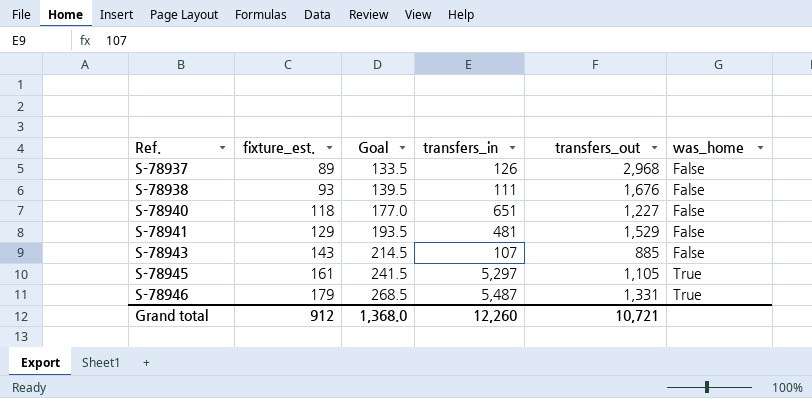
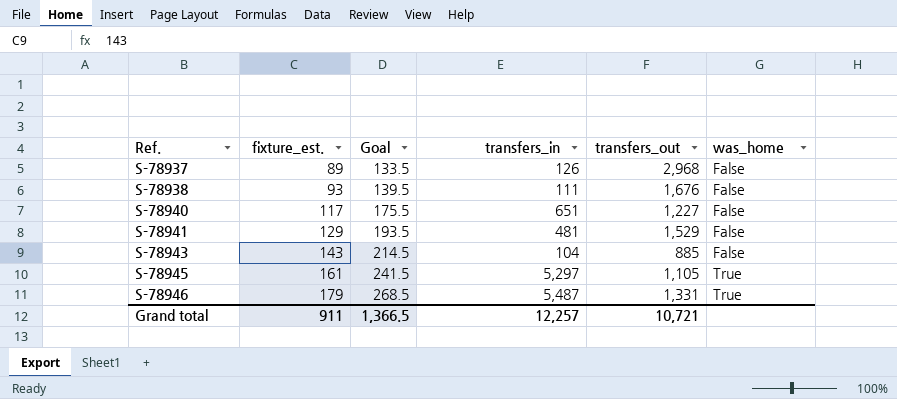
S-78940 | fixture_est.: 118 -> 117
S-78940 | Goal: 177.0 -> 175.5
S-78943 | transfers_in: 107 -> 104
Grand total | fixture_est.: 912 -> 911
Grand total | Goal: 1,368.0 -> 1,366.5
Grand total | transfers_in: 12,260 -> 12,257

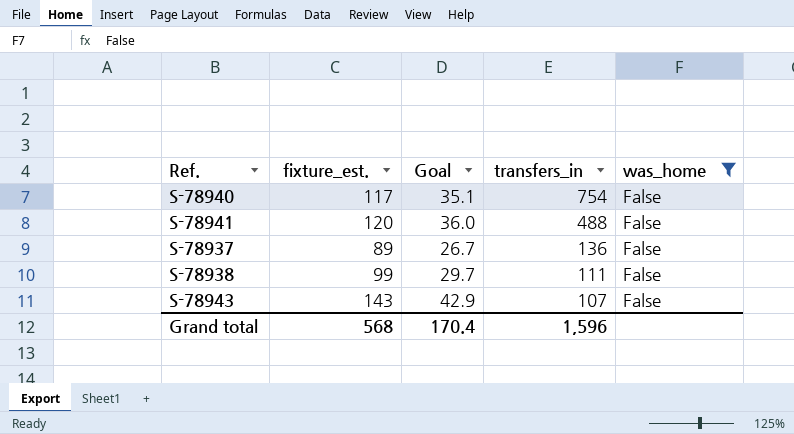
filter: none -> was_home = False
row order: Ref. ascending -> transfers_in descending
column transfers_out | position: 5 -> none
column Goal | formula: [fixture_est.] * 1.5 -> [fixture_est.] * 0.3
S-78940 | transfers_in: 651 -> 754
S-78941 | fixture_est.: 129 -> 120
S-78941 | transfers_in: 481 -> 488
S-78937 | transfers_in: 126 -> 136
S-78938 | fixture_est.: 93 -> 99
S-78943 | transfers_in: 104 -> 107
Grand total | fixture_est.: 911 -> 568
Grand total | Goal: 1,366.5 -> 170.4
Grand total | transfers_in: 12,257 -> 1,596

